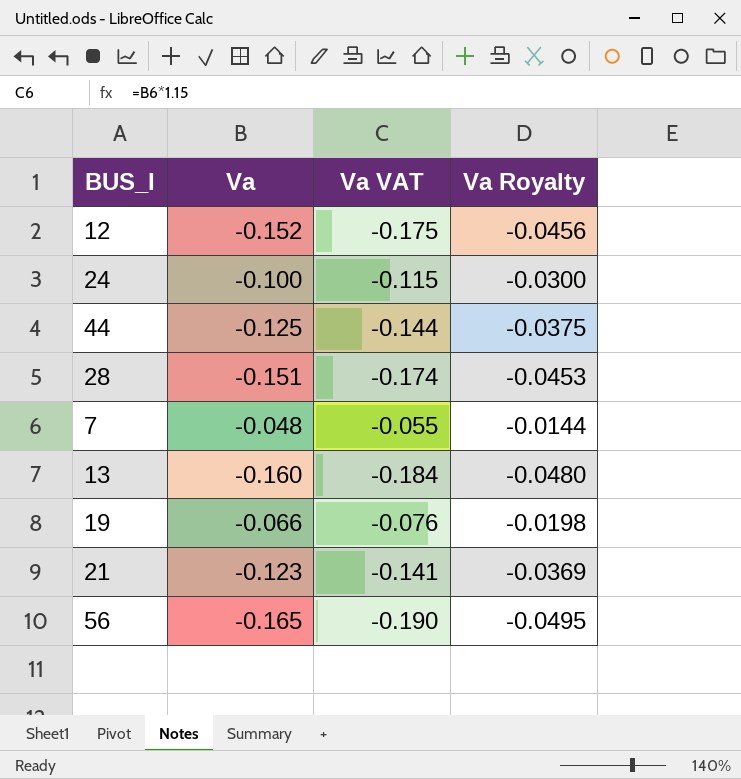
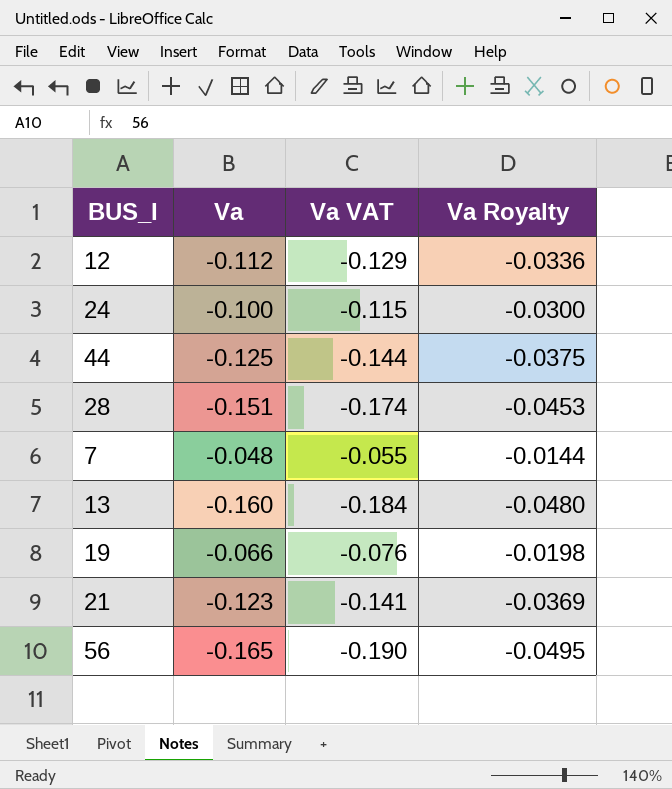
12 | Va: -0.152 -> -0.112
12 | Va VAT: -0.175 -> -0.129
12 | Va Royalty: -0.0456 -> -0.0336

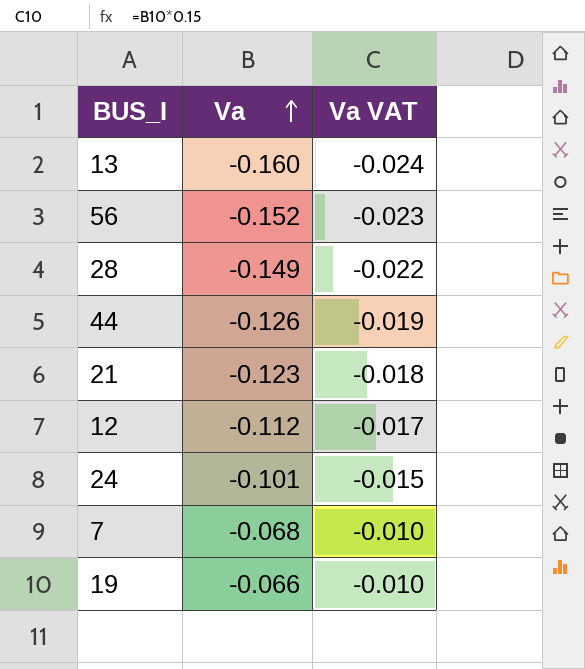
row order: none -> Va ascending
column Va Royalty | formula: [Va] * 0.3 -> none
column Va VAT | formula: [Va] * 1.15 -> [Va] * 0.15
56 | Va: -0.165 -> -0.152
28 | Va: -0.151 -> -0.149
44 | Va: -0.125 -> -0.126
24 | Va: -0.100 -> -0.101
7 | Va: -0.048 -> -0.068

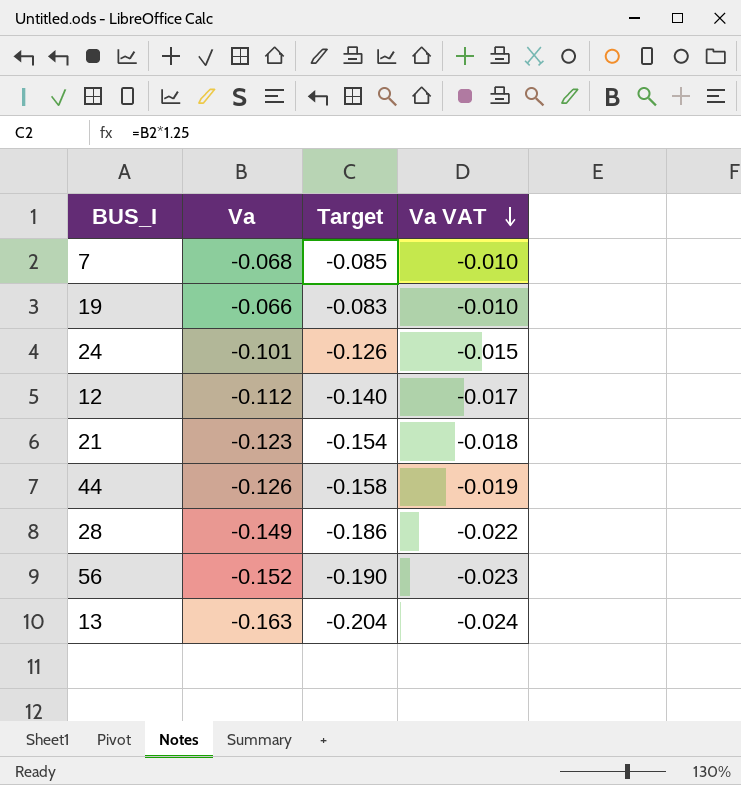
row order: Va ascending -> Va VAT descending
column Target | formula: none -> [Va] * 1.25
13 | Va: -0.160 -> -0.163

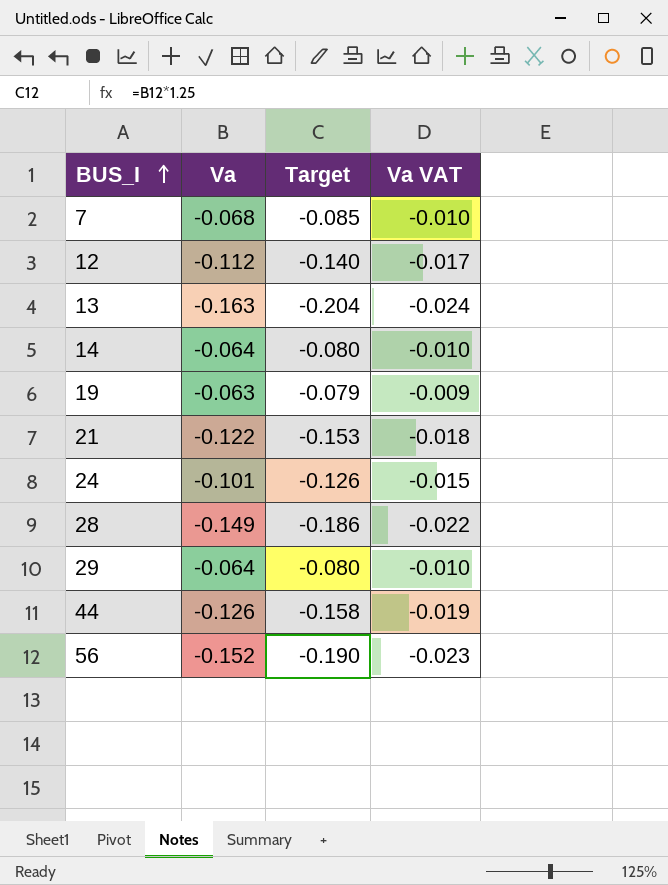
row order: Va VAT descending -> BUS_I ascending
row 14: none -> -0.064 | -0.080 | -0.010
19 | Va: -0.066 -> -0.063
19 | Target: -0.083 -> -0.079
19 | Va VAT: -0.010 -> -0.009
21 | Va: -0.123 -> -0.122
21 | Target: -0.154 -> -0.153
row 29: none -> -0.064 | -0.080 | -0.010

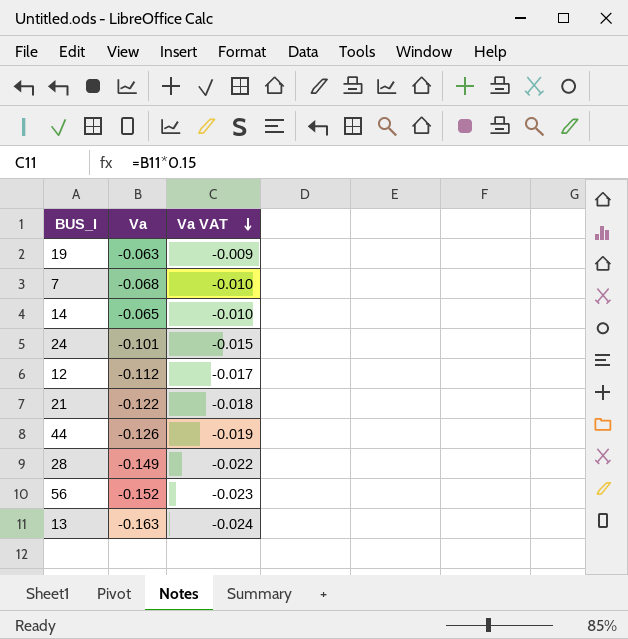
row order: BUS_I ascending -> Va VAT descending
column Target | formula: [Va] * 1.25 -> none
row 29: -0.064 | -0.080 | -0.010 -> none
14 | Va: -0.064 -> -0.065

